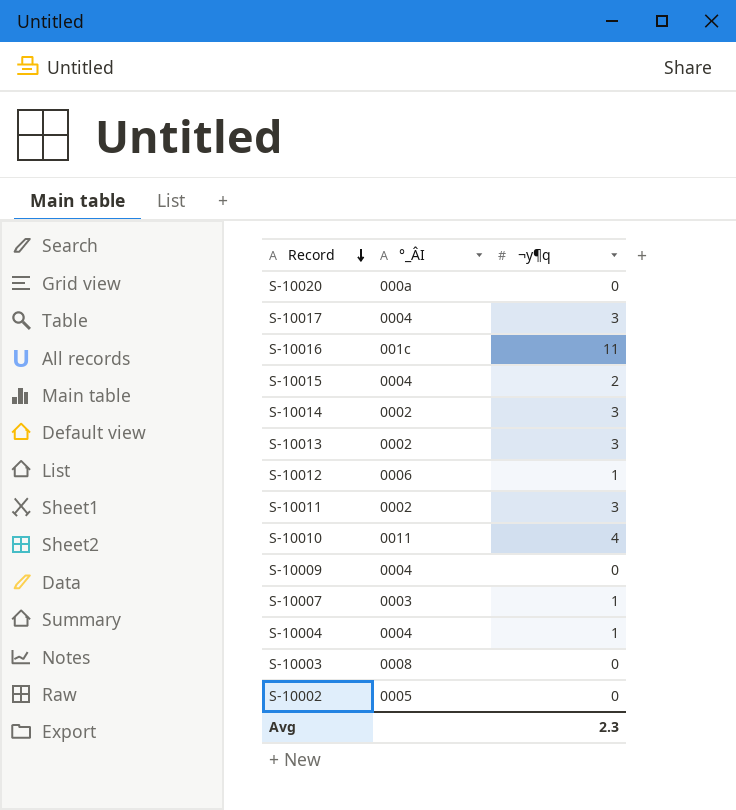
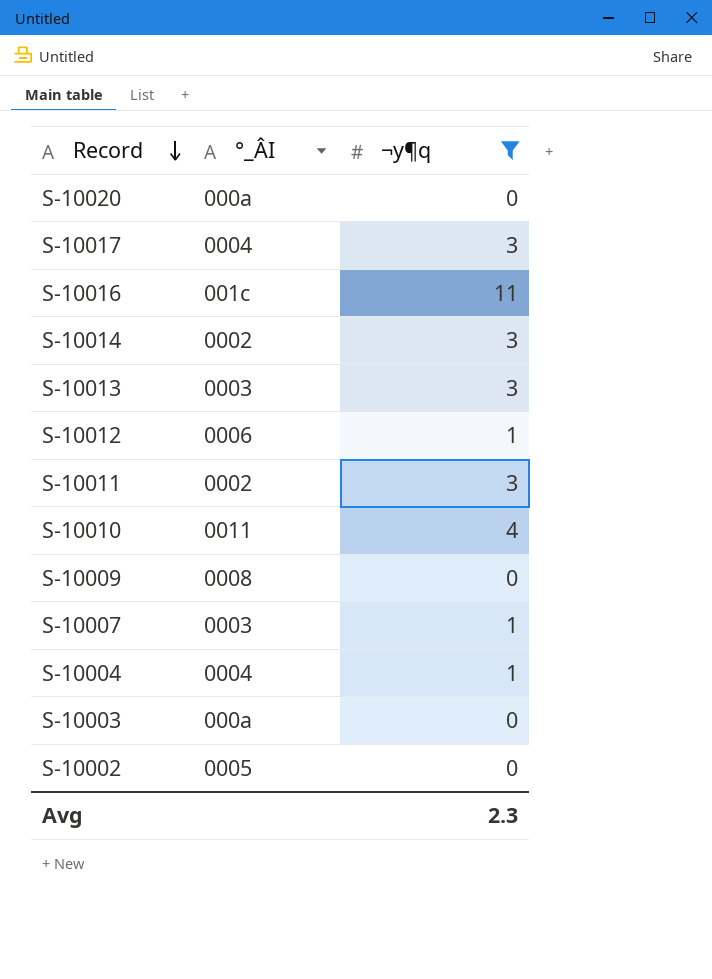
filter: none -> ¬y¶q != 2
S-10013 | °_ÂI: 0002 -> 0003
S-10009 | °_ÂI: 0004 -> 0008
S-10003 | °_ÂI: 0008 -> 000a

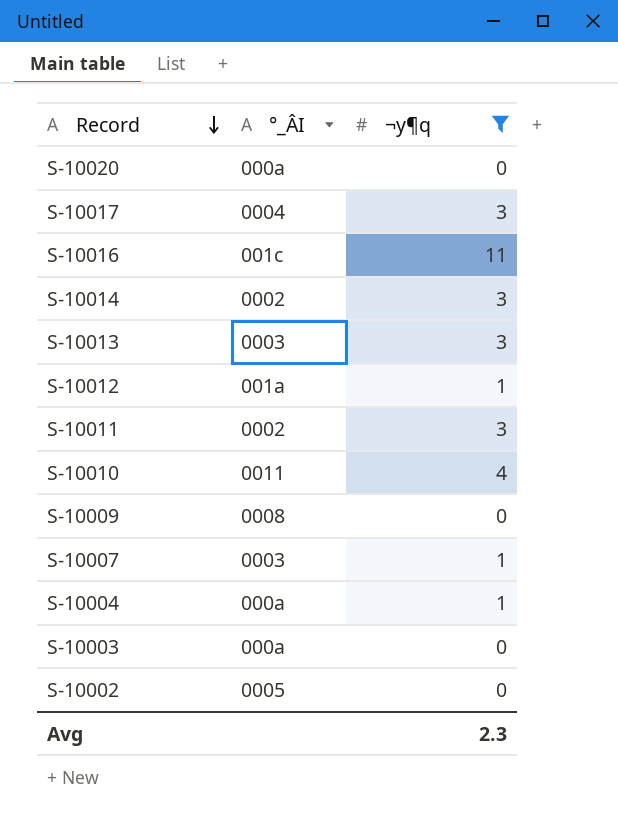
S-10012 | °_ÂI: 0006 -> 001a
S-10004 | °_ÂI: 0004 -> 000a

